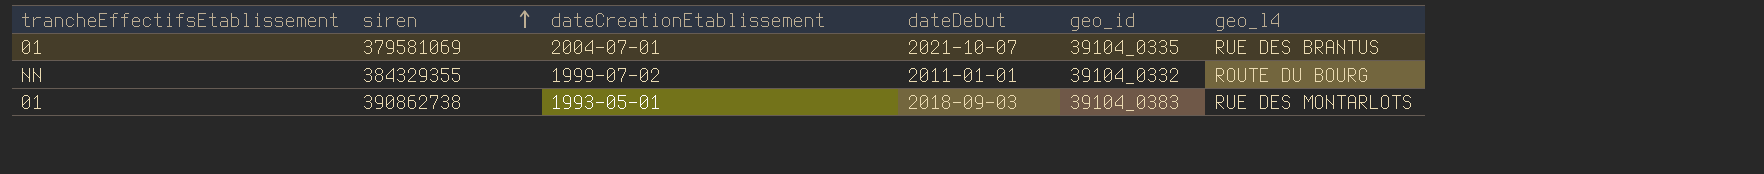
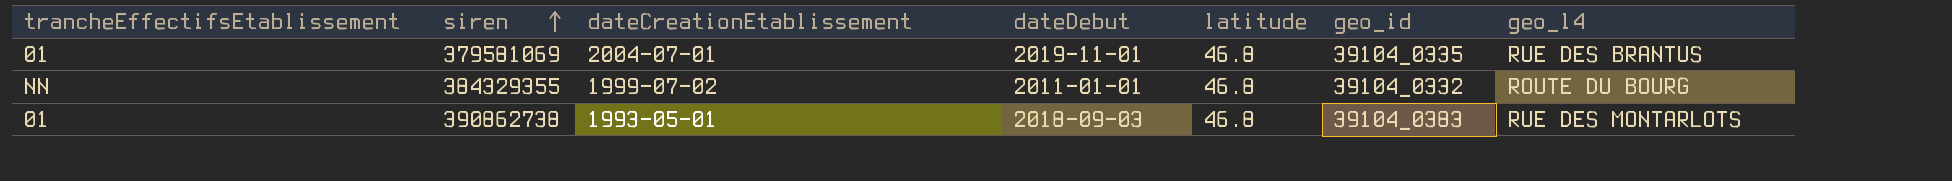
column latitude | position: none -> 5
379581069 | dateDebut: 2021-10-07 -> 2019-11-01

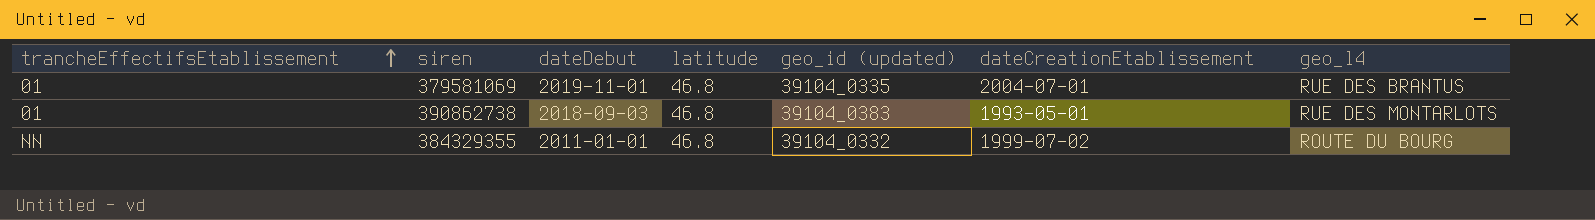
row order: siren ascending -> trancheEffectifsEtablissement ascending
column name: geo_id -> geo_id (updated)
column dateCreationEtablissement | position: 3 -> 6

